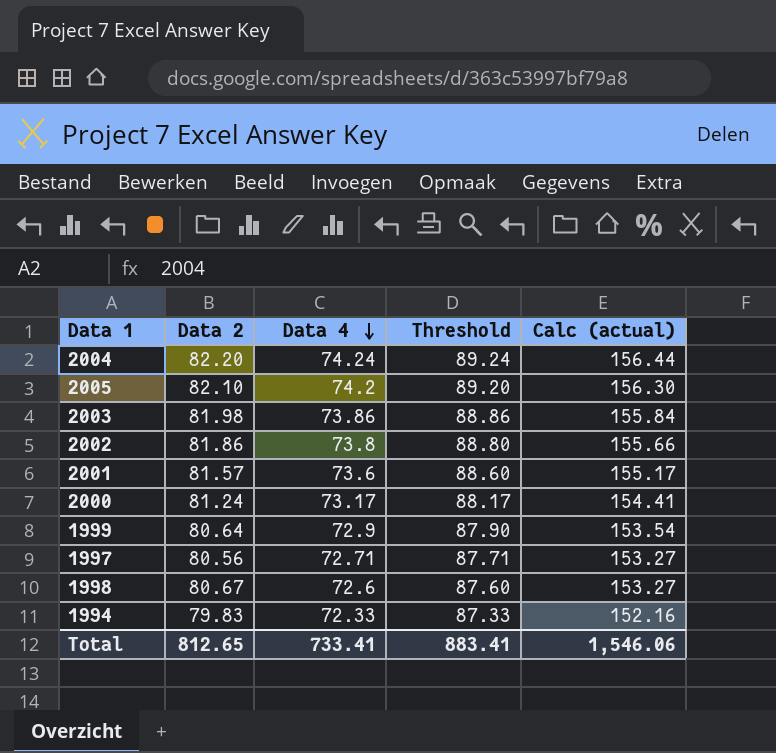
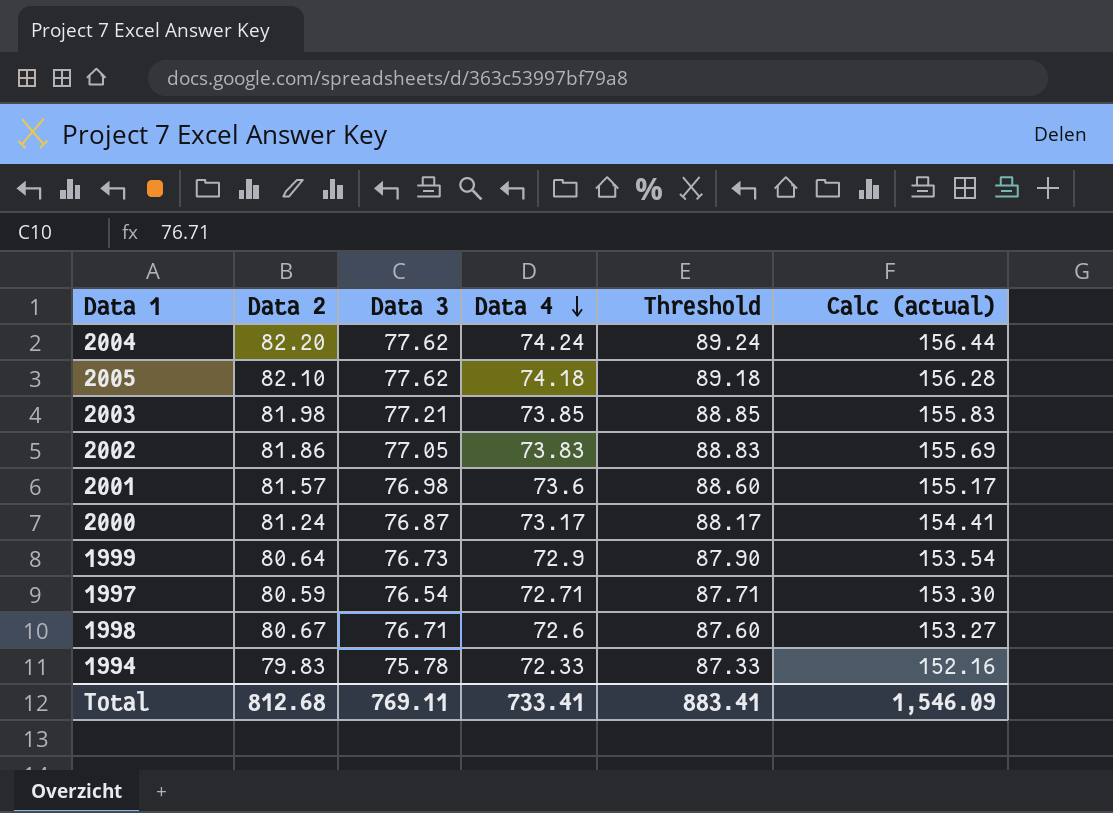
column Data 3 | position: none -> 3
2005 | Data 4: 74.2 -> 74.18
2005 | Threshold: 89.20 -> 89.18
2005 | Calc (actual): 156.30 -> 156.28
2003 | Data 4: 73.86 -> 73.85
2003 | Threshold: 88.86 -> 88.85
2003 | Calc (actual): 155.84 -> 155.83
2002 | Data 4: 73.8 -> 73.83
2002 | Threshold: 88.80 -> 88.83
2002 | Calc (actual): 155.66 -> 155.69
1997 | Data 2: 80.56 -> 80.59
1997 | Calc (actual): 153.27 -> 153.30
Total | Data 2: 812.65 -> 812.68
Total | Calc (actual): 1,546.06 -> 1,546.09

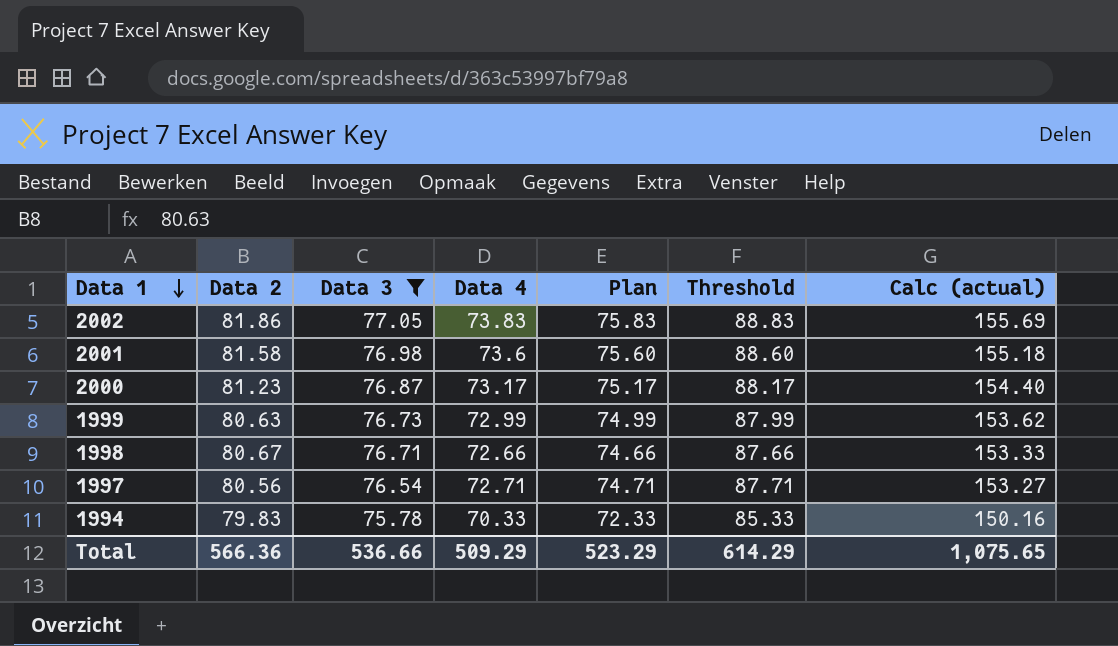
filter: none -> Data 3 <= 77.05
row order: Data 4 descending -> Data 1 descending
column Plan | formula: none -> [Data 4] + 2
2001 | Data 2: 81.57 -> 81.58
2001 | Calc (actual): 155.17 -> 155.18
2000 | Data 2: 81.24 -> 81.23
2000 | Calc (actual): 154.41 -> 154.40
1999 | Data 2: 80.64 -> 80.63
1999 | Data 4: 72.9 -> 72.99
1999 | Threshold: 87.90 -> 87.99
1999 | Calc (actual): 153.54 -> 153.62
1998 | Data 4: 72.6 -> 72.66
1998 | Threshold: 87.60 -> 87.66
1998 | Calc (actual): 153.27 -> 153.33
1997 | Data 2: 80.59 -> 80.56
1997 | Calc (actual): 153.30 -> 153.27
1994 | Data 4: 72.33 -> 70.33
1994 | Threshold: 87.33 -> 85.33
1994 | Calc (actual): 152.16 -> 150.16
Total | Data 2: 812.68 -> 566.36
Total | Data 3: 769.11 -> 536.66
Total | Data 4: 733.41 -> 509.29
Total | Threshold: 883.41 -> 614.29
Total | Calc (actual): 1,546.09 -> 1,075.65

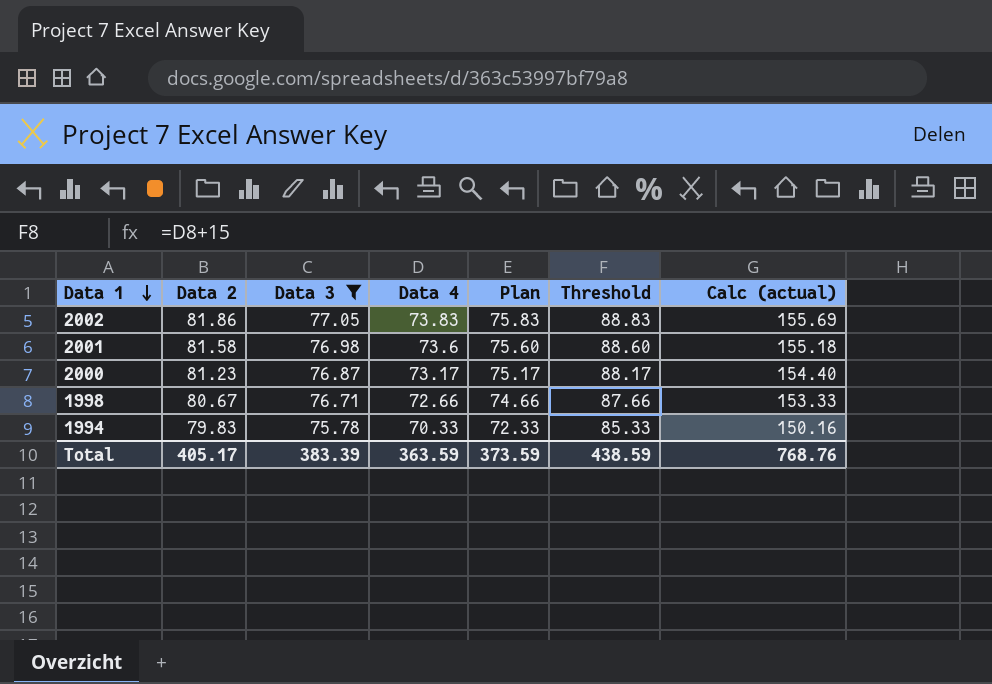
row 1999: 80.63 | 76.73 | 72.99 | 74.99 | 87.99 | 153.62 -> none
row 1997: 80.56 | 76.54 | 72.71 | 74.71 | 87.71 | 153.27 -> none
Total | Data 2: 566.36 -> 405.17
Total | Data 3: 536.66 -> 383.39
Total | Data 4: 509.29 -> 363.59
Total | Plan: 523.29 -> 373.59
Total | Threshold: 614.29 -> 438.59
Total | Calc (actual): 1,075.65 -> 768.76

